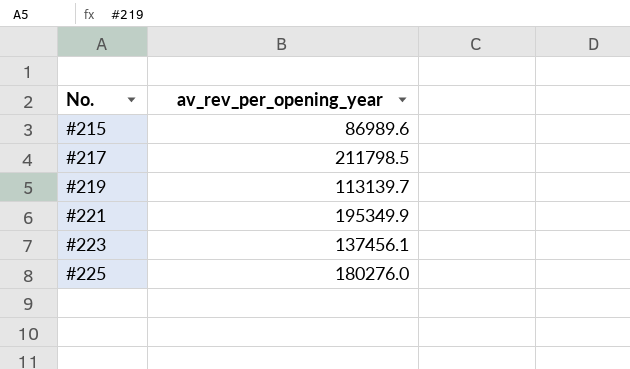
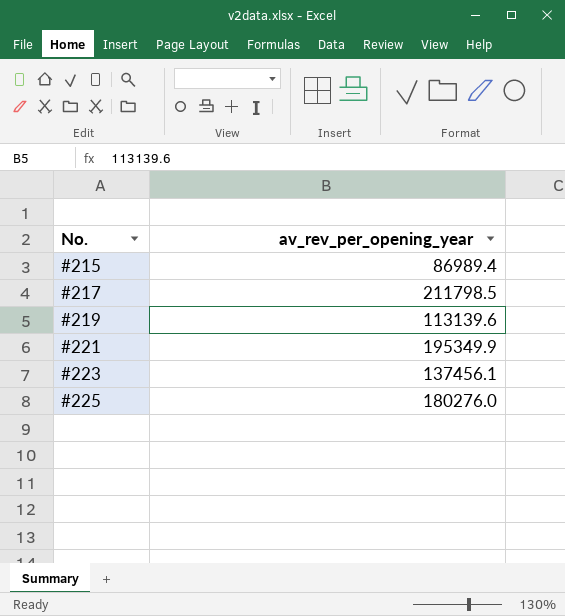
#215 | av_rev_per_opening_year: 86989.6 -> 86989.4
#219 | av_rev_per_opening_year: 113139.7 -> 113139.6

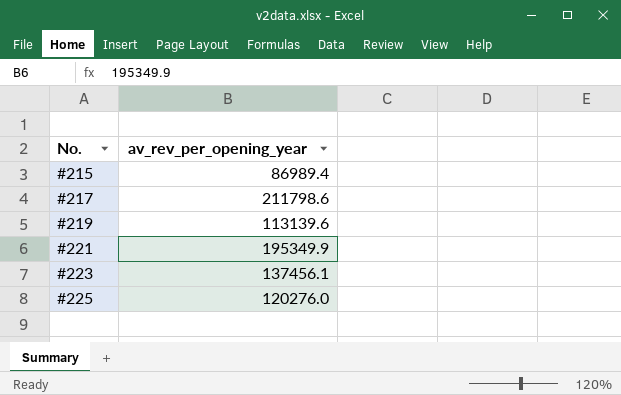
#217 | av_rev_per_opening_year: 211798.5 -> 211798.6
#225 | av_rev_per_opening_year: 180276.0 -> 120276.0

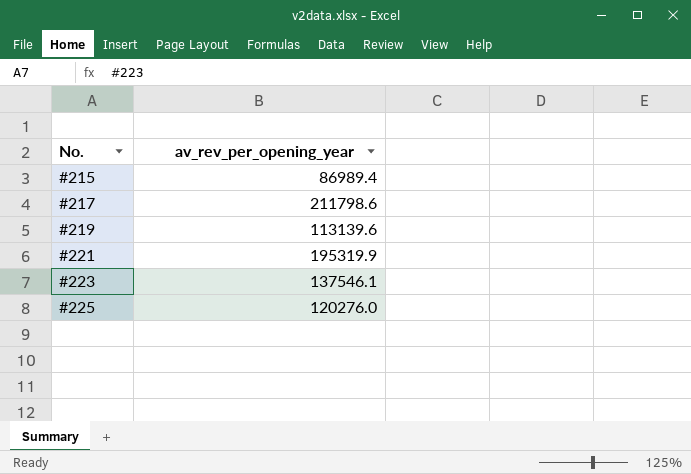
#221 | av_rev_per_opening_year: 195349.9 -> 195319.9
#223 | av_rev_per_opening_year: 137456.1 -> 137546.1

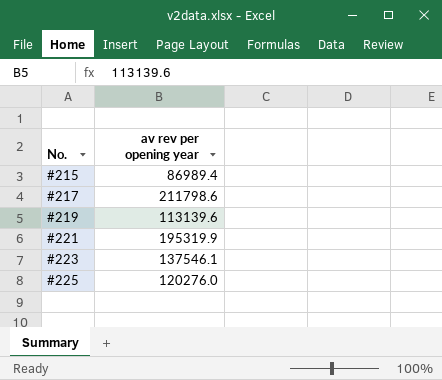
column name: av_rev_per_opening_year -> av rev per opening year

